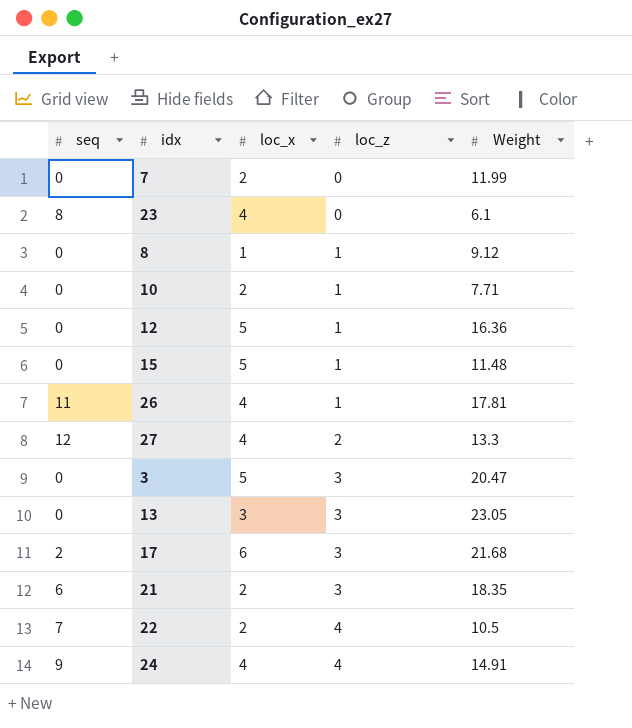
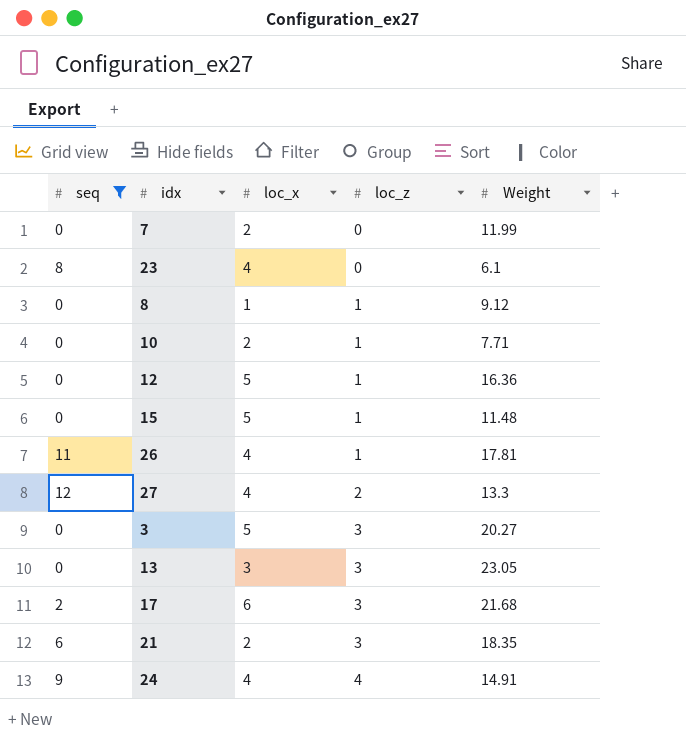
filter: none -> seq != 7
3 | Weight: 20.47 -> 20.27

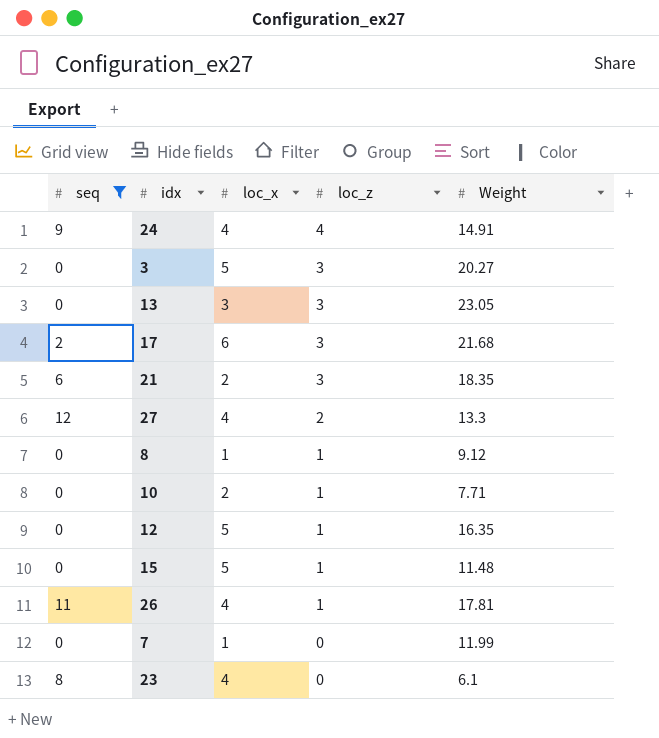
row order: loc_z ascending -> loc_z descending
12 | Weight: 16.36 -> 16.35
7 | loc_x: 2 -> 1

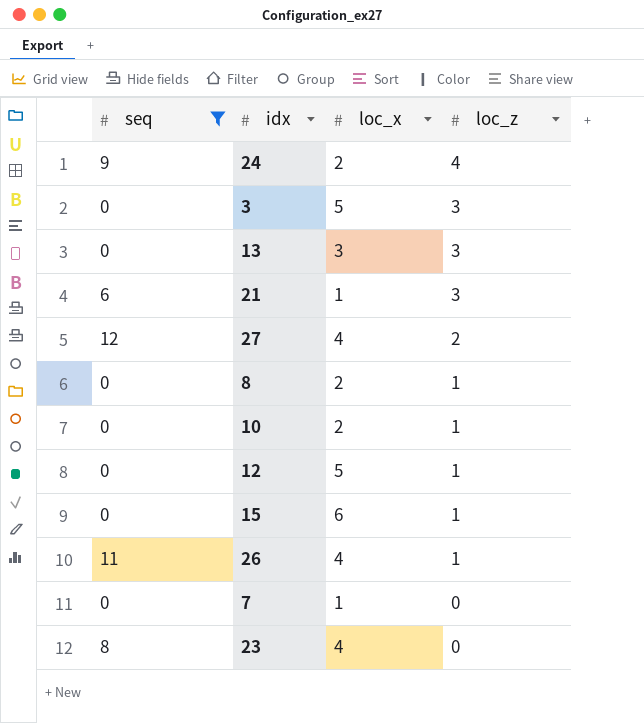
column Weight | position: 5 -> none
row 17: 2 | 6 | 3 | 21.68 -> none
24 | loc_x: 4 -> 2
21 | loc_x: 2 -> 1
8 | loc_x: 1 -> 2
15 | loc_x: 5 -> 6

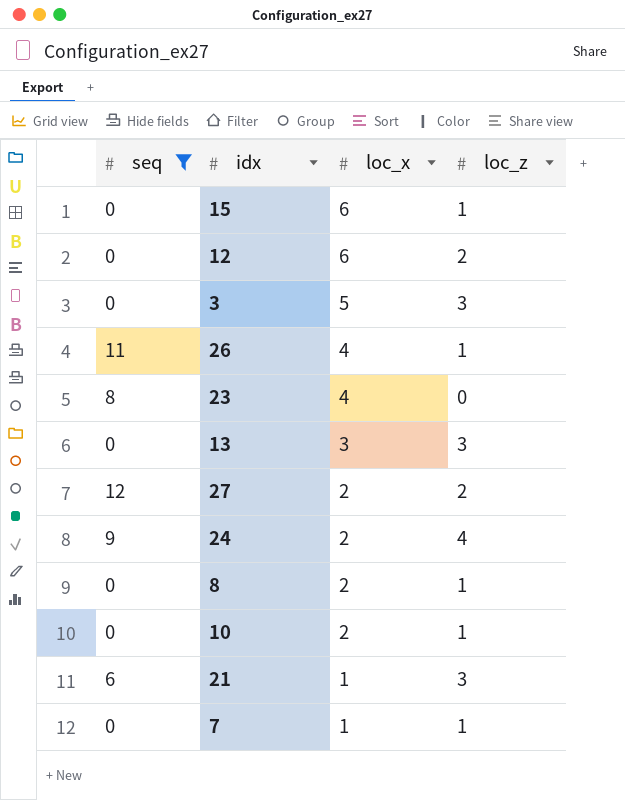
row order: loc_z descending -> loc_x descending
12 | loc_x: 5 -> 6
12 | loc_z: 1 -> 2
27 | loc_x: 4 -> 2
7 | loc_z: 0 -> 1

